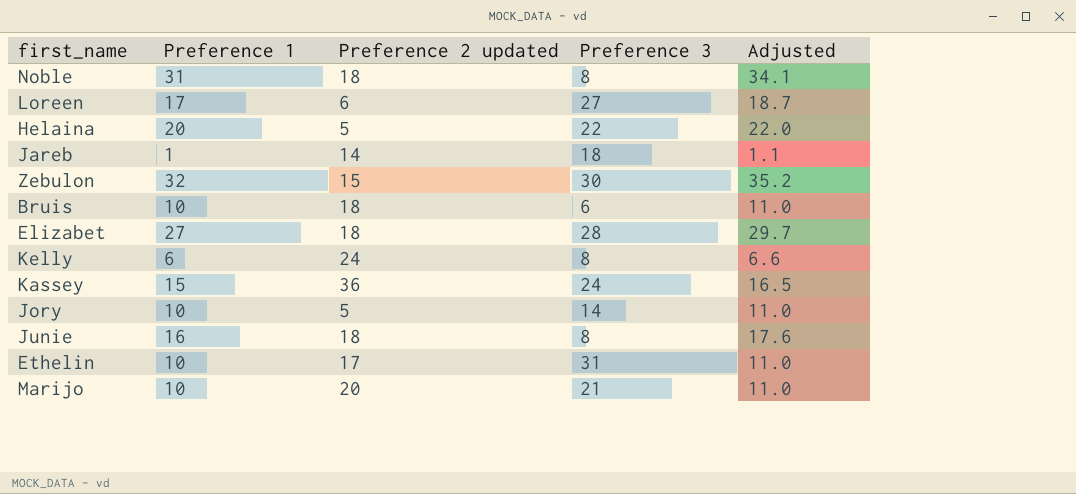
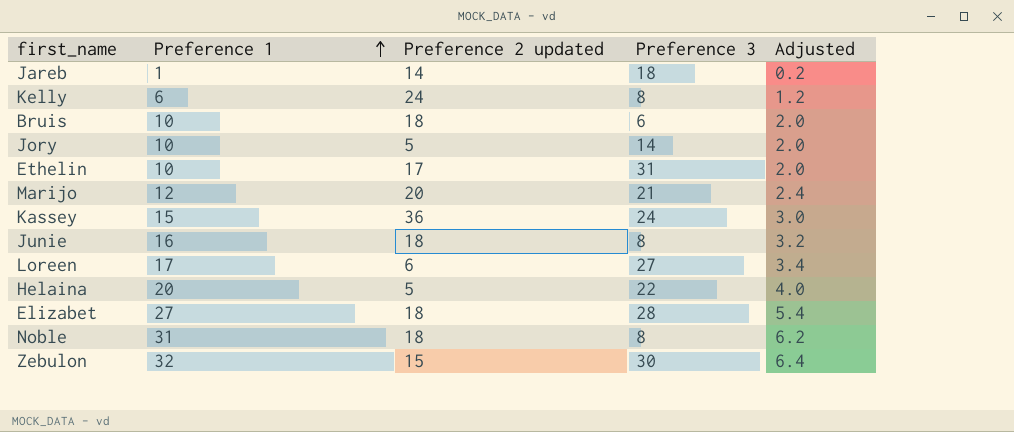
row order: none -> Preference 1 ascending
column Adjusted | formula: [Preference 1] * 1.1 -> [Preference 1] * 0.2
Marijo | Preference 1: 10 -> 12

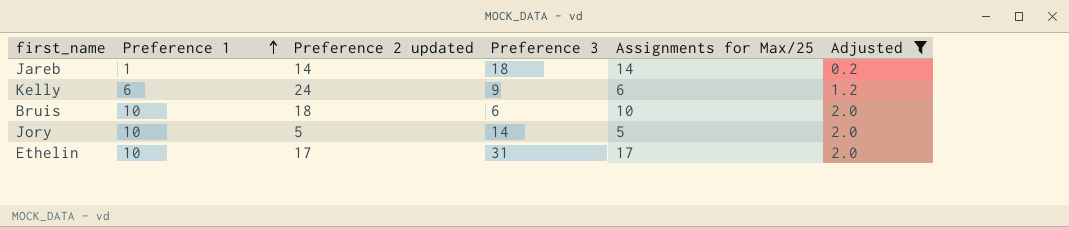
filter: none -> Adjusted <= 2.0
column Assignments for Max/25 | position: none -> 5
Kelly | Preference 3: 8 -> 9

